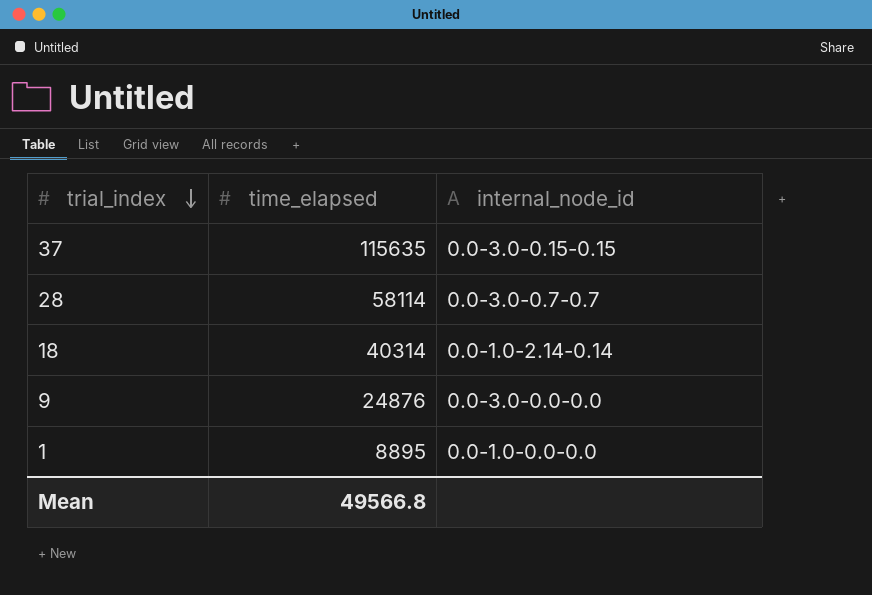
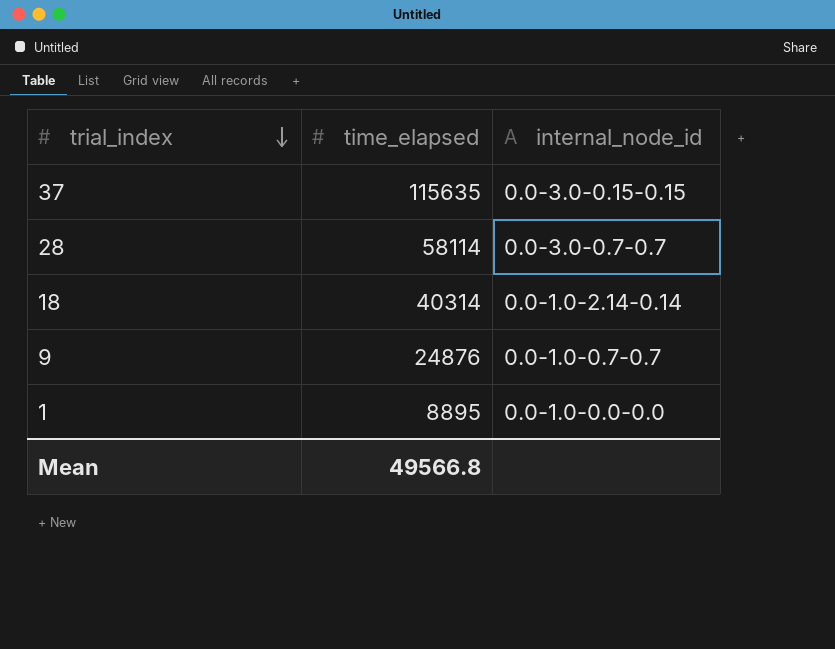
9 | internal_node_id: 0.0-3.0-0.0-0.0 -> 0.0-1.0-0.7-0.7

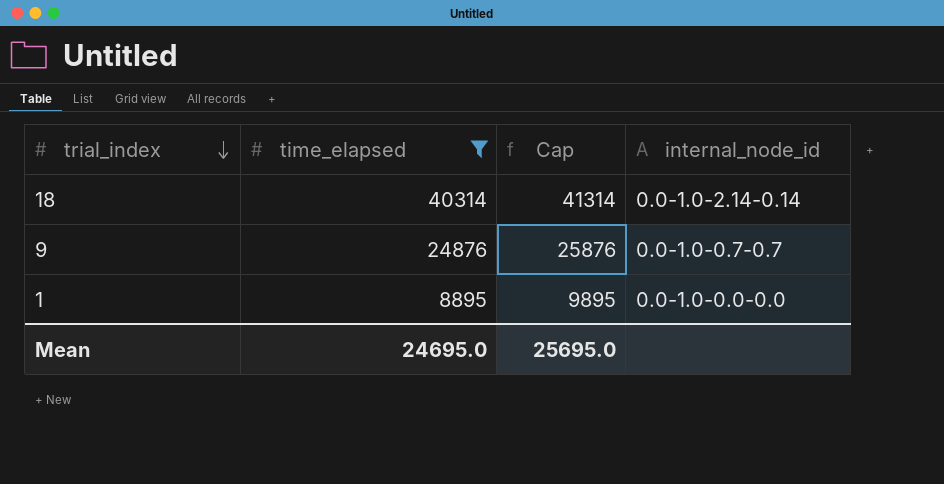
filter: none -> time_elapsed <= 40314
column Cap | formula: none -> [time_elapsed] + 1000
Mean | time_elapsed: 49566.8 -> 24695.0

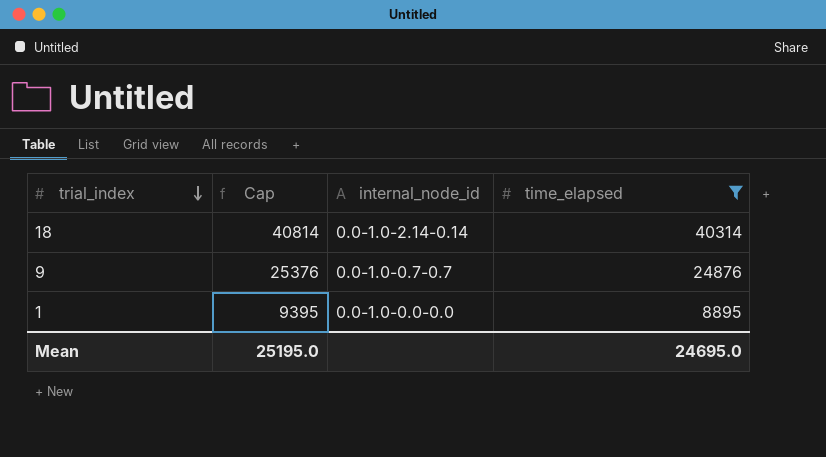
column Cap | formula: [time_elapsed] + 1000 -> [time_elapsed] + 500
column time_elapsed | position: 2 -> 4
Mean | Cap: 25695.0 -> 25195.0

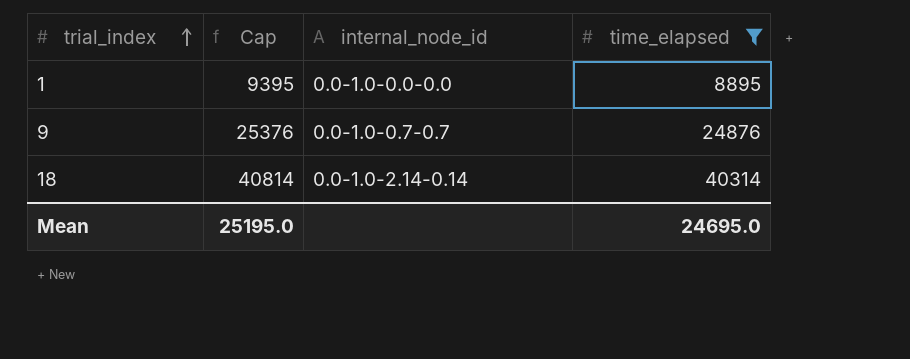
row order: trial_index descending -> trial_index ascending

